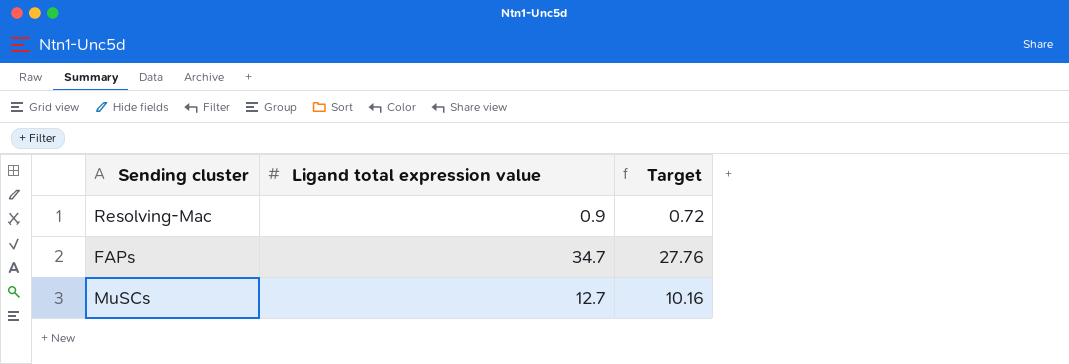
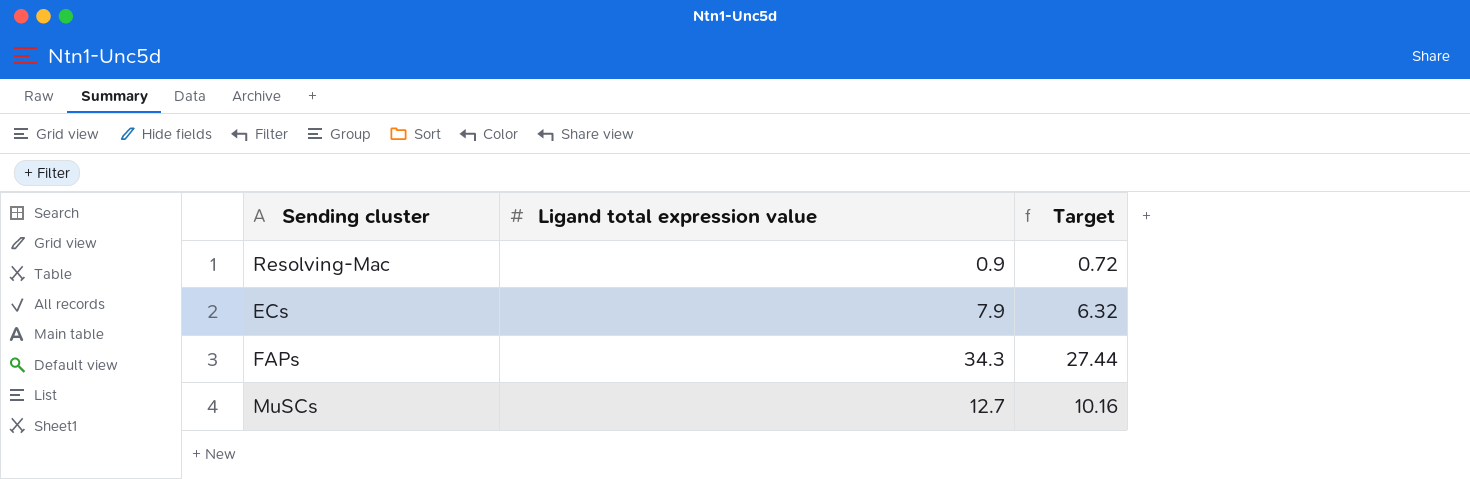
row ECs: none -> 7.9 | 6.32
FAPs | Ligand total expression value: 34.7 -> 34.3
FAPs | Target: 27.76 -> 27.44

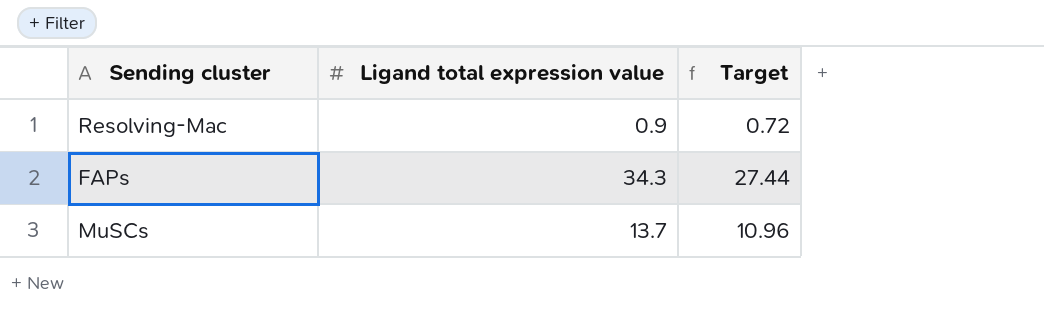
row ECs: 7.9 | 6.32 -> none
MuSCs | Ligand total expression value: 12.7 -> 13.7
MuSCs | Target: 10.16 -> 10.96

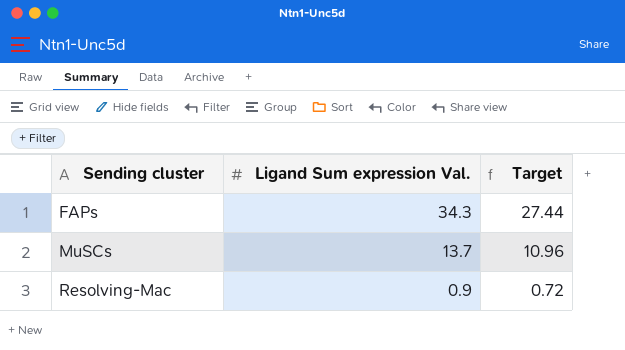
row order: none -> Sending cluster ascending
column name: Ligand total expression value -> Ligand Sum expression Val.

